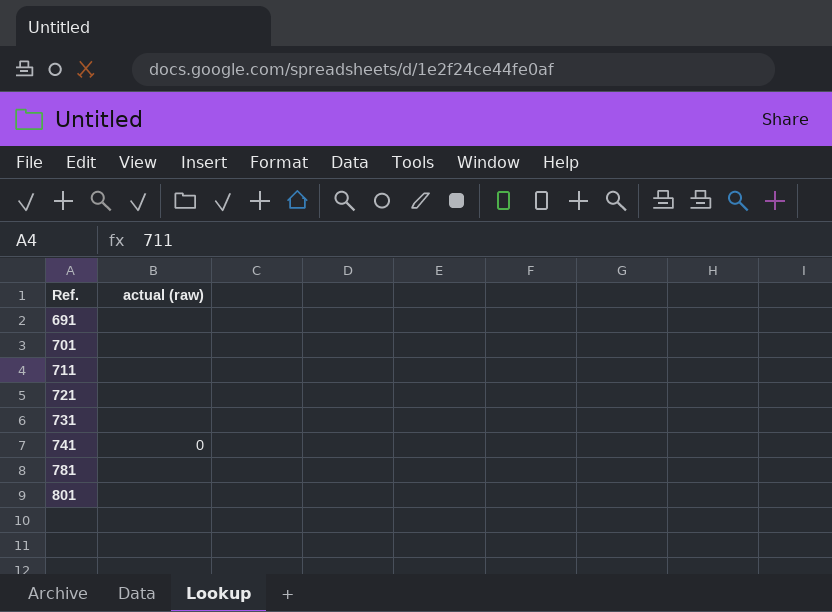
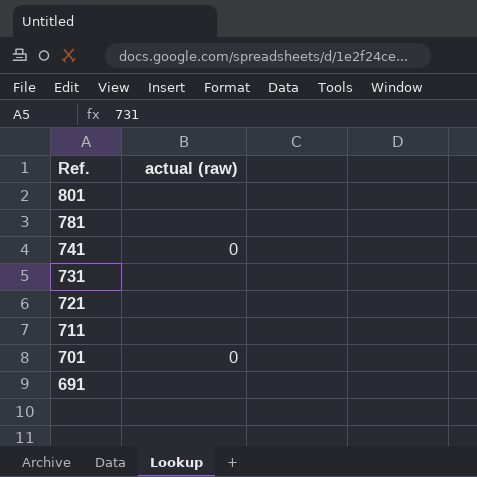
row order: Ref. ascending -> Ref. descending
701 | actual (raw): none -> 0

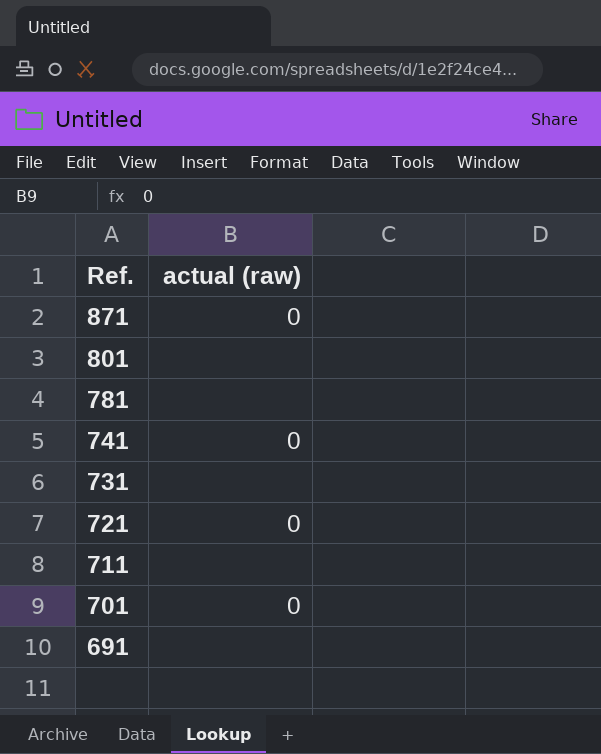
row 871: none -> 0
721 | actual (raw): none -> 0

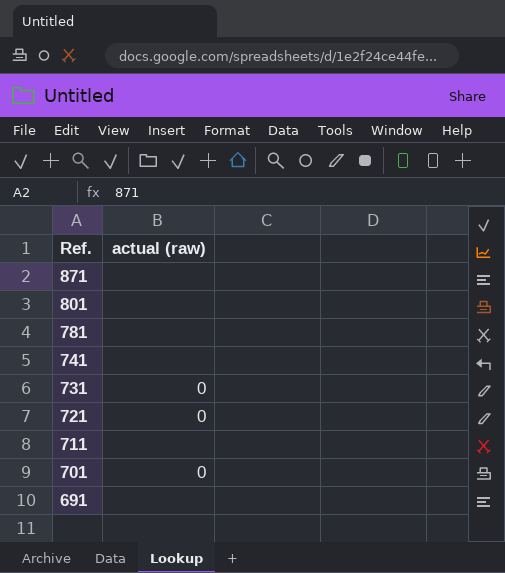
871 | actual (raw): 0 -> none
741 | actual (raw): 0 -> none
731 | actual (raw): none -> 0

